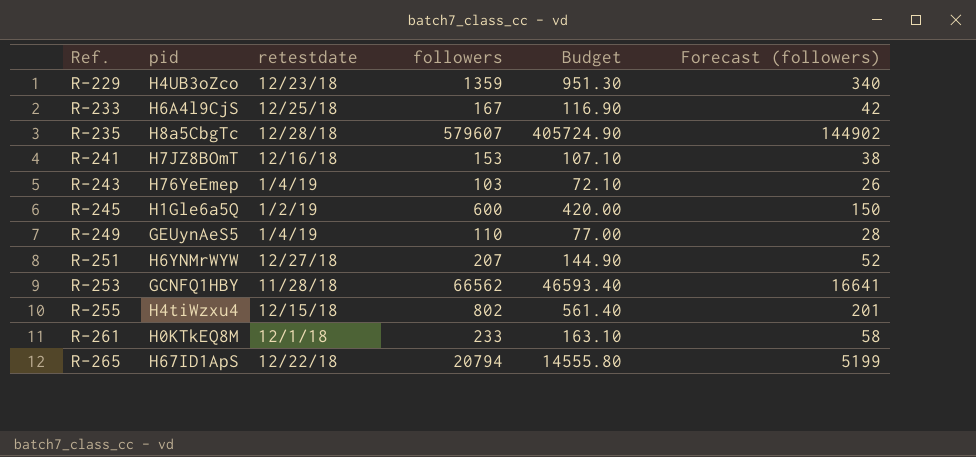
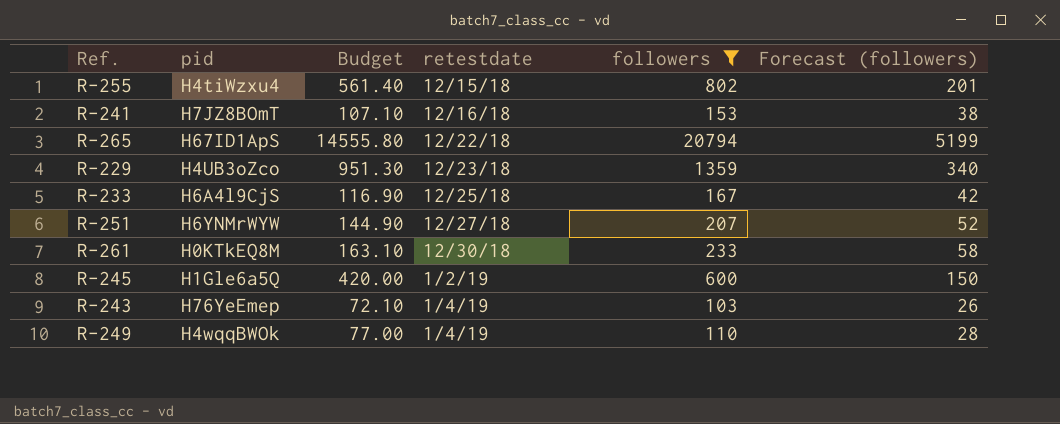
filter: none -> followers <= 20794
row order: Ref. ascending -> retestdate ascending
column Budget | position: 5 -> 3
R-261 | retestdate: 12/1/18 -> 12/30/18
R-249 | pid: GEUynAeS5 -> H4wqqBWOk

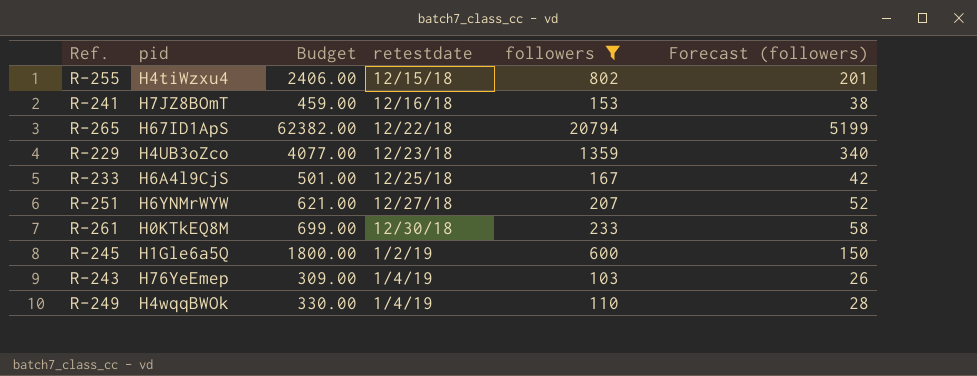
column Budget | formula: [followers] * 0.7 -> [followers] * 3

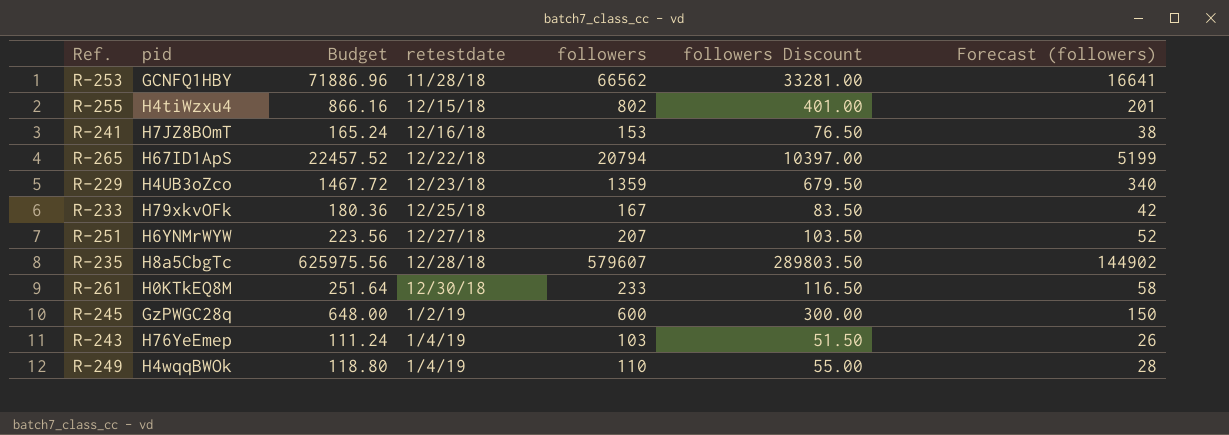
filter: followers <= 20794 -> none
column Budget | formula: [followers] * 3 -> [followers] * 1.08
column followers Discount | formula: none -> [followers] * 0.5
R-233 | pid: H6A4l9CjS -> H79xkvOFk
R-245 | pid: H1Gle6a5Q -> GzPWGC28q

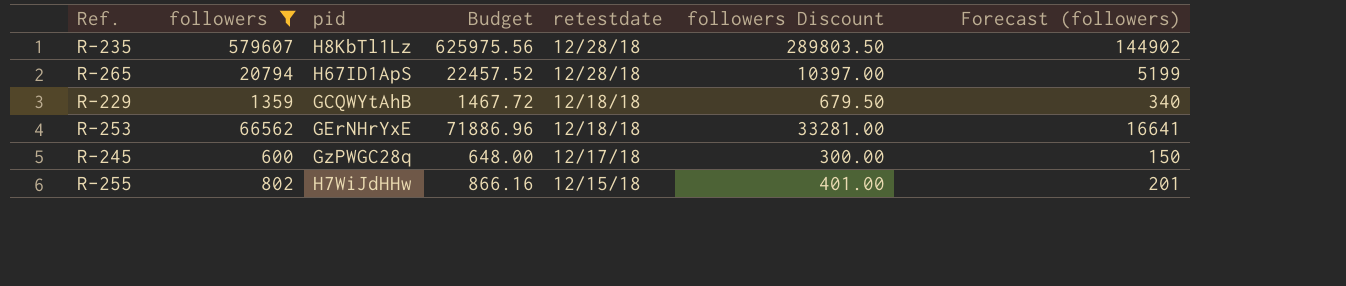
filter: none -> followers >= 600
row order: retestdate ascending -> retestdate descending
column followers | position: 5 -> 2
R-235 | pid: H8a5CbgTc -> H8KbTl1Lz
R-265 | retestdate: 12/22/18 -> 12/28/18
R-229 | pid: H4UB3oZco -> GCQWYtAhB
R-229 | retestdate: 12/23/18 -> 12/18/18
R-253 | pid: GCNFQ1HBY -> GErNHrYxE
R-253 | retestdate: 11/28/18 -> 12/18/18
R-245 | retestdate: 1/2/19 -> 12/17/18
R-255 | pid: H4tiWzxu4 -> H7WiJdHHw

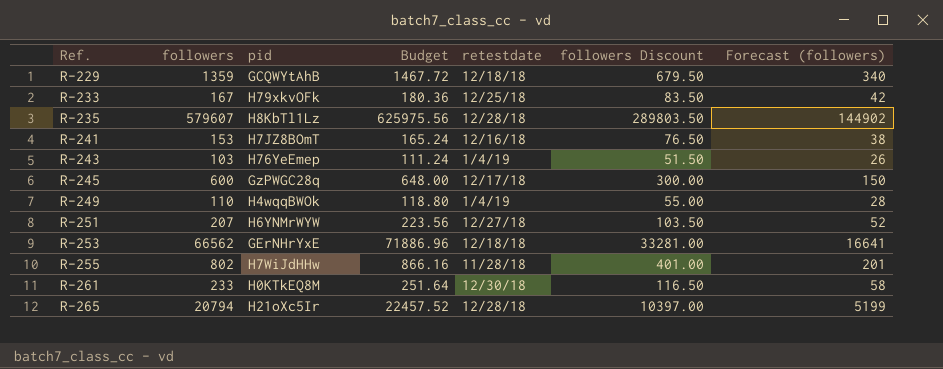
filter: followers >= 600 -> none
row order: retestdate descending -> Ref. ascending
R-255 | retestdate: 12/15/18 -> 11/28/18
R-265 | pid: H67ID1ApS -> H21oXc5Ir

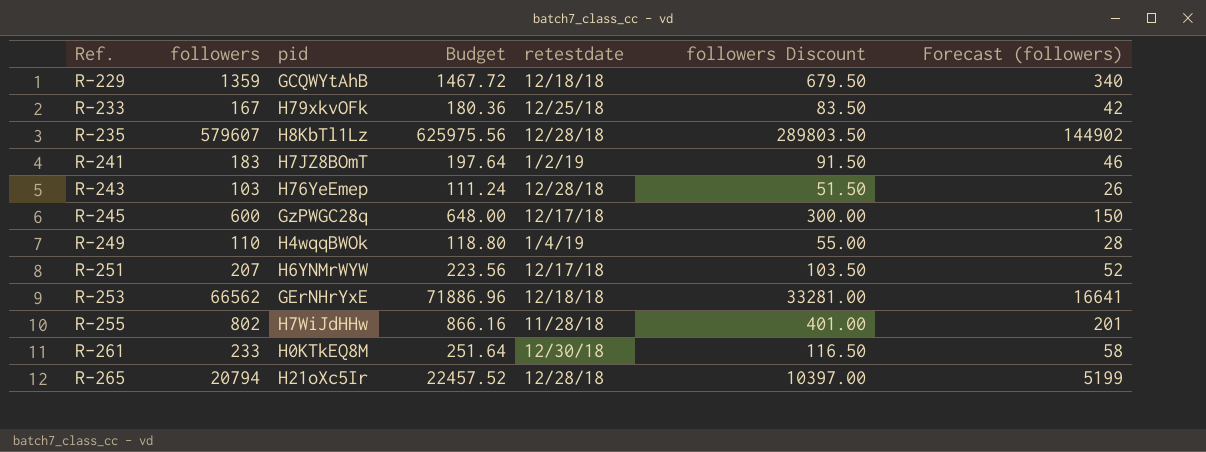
R-241 | followers: 153 -> 183
R-241 | Budget: 165.24 -> 197.64
R-241 | retestdate: 12/16/18 -> 1/2/19
R-241 | followers Discount: 76.50 -> 91.50
R-241 | Forecast (followers): 38 -> 46
R-243 | retestdate: 1/4/19 -> 12/28/18
R-251 | retestdate: 12/27/18 -> 12/17/18

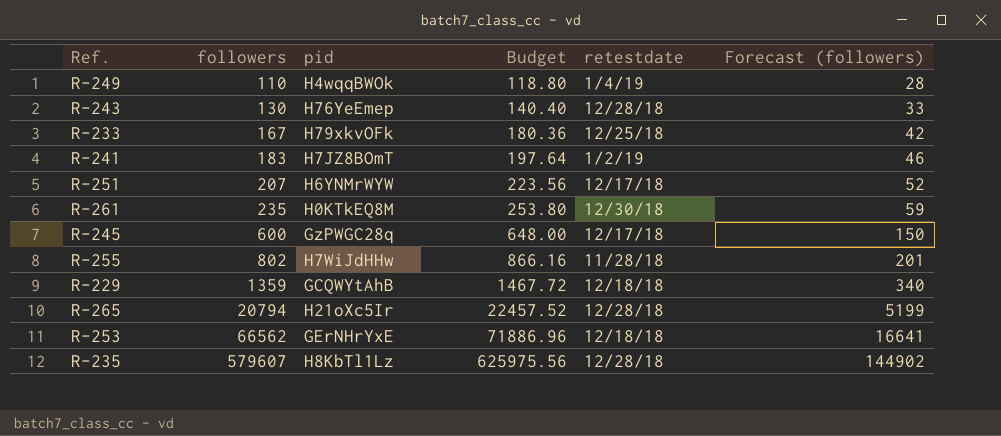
row order: Ref. ascending -> followers ascending
column followers Discount | formula: [followers] * 0.5 -> none
R-243 | followers: 103 -> 130
R-243 | Budget: 111.24 -> 140.40
R-243 | Forecast (followers): 26 -> 33
R-261 | followers: 233 -> 235
R-261 | Budget: 251.64 -> 253.80
R-261 | Forecast (followers): 58 -> 59

